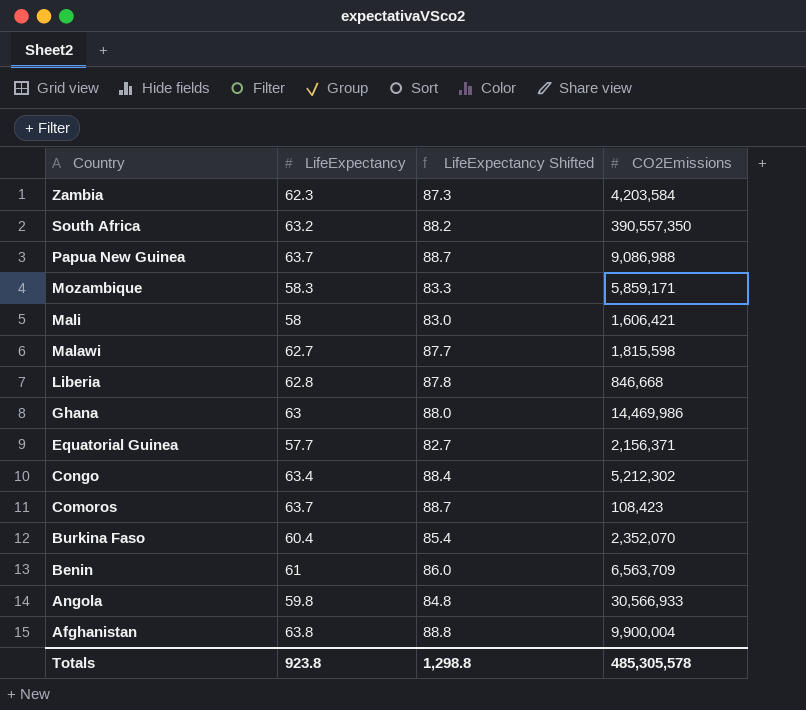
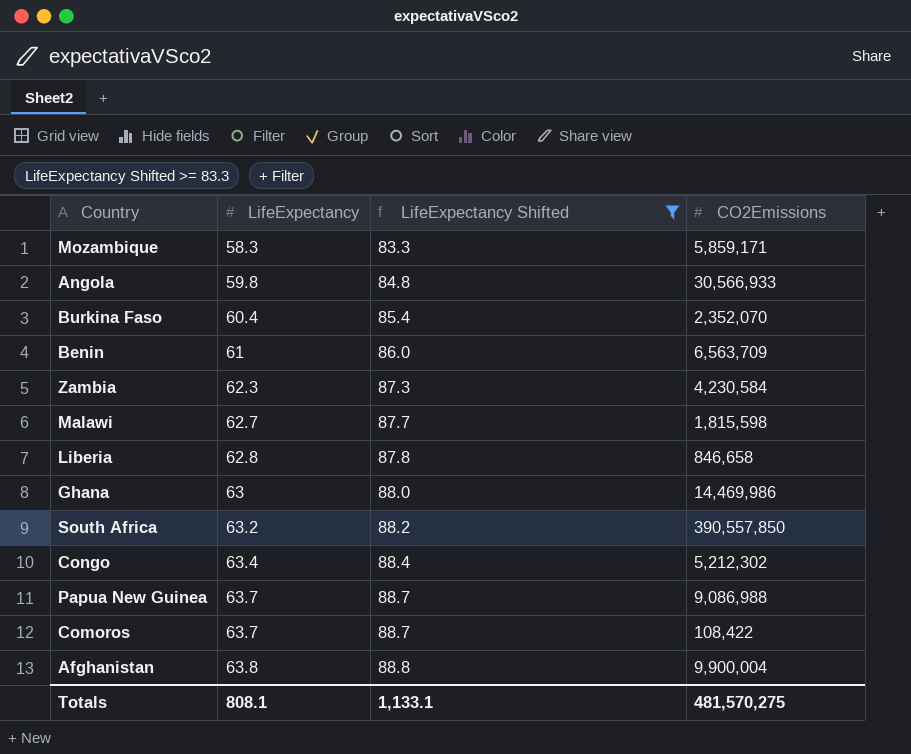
filter: none -> LifeExpectancy Shifted >= 83.3
row order: Country descending -> LifeExpectancy ascending
Zambia | CO2Emissions: 4,203,584 -> 4,230,584
Liberia | CO2Emissions: 846,668 -> 846,658
South Africa | CO2Emissions: 390,557,350 -> 390,557,850
Comoros | CO2Emissions: 108,423 -> 108,422
Totals | LifeExpectancy: 923.8 -> 808.1
Totals | LifeExpectancy Shifted: 1,298.8 -> 1,133.1
Totals | CO2Emissions: 485,305,578 -> 481,570,275

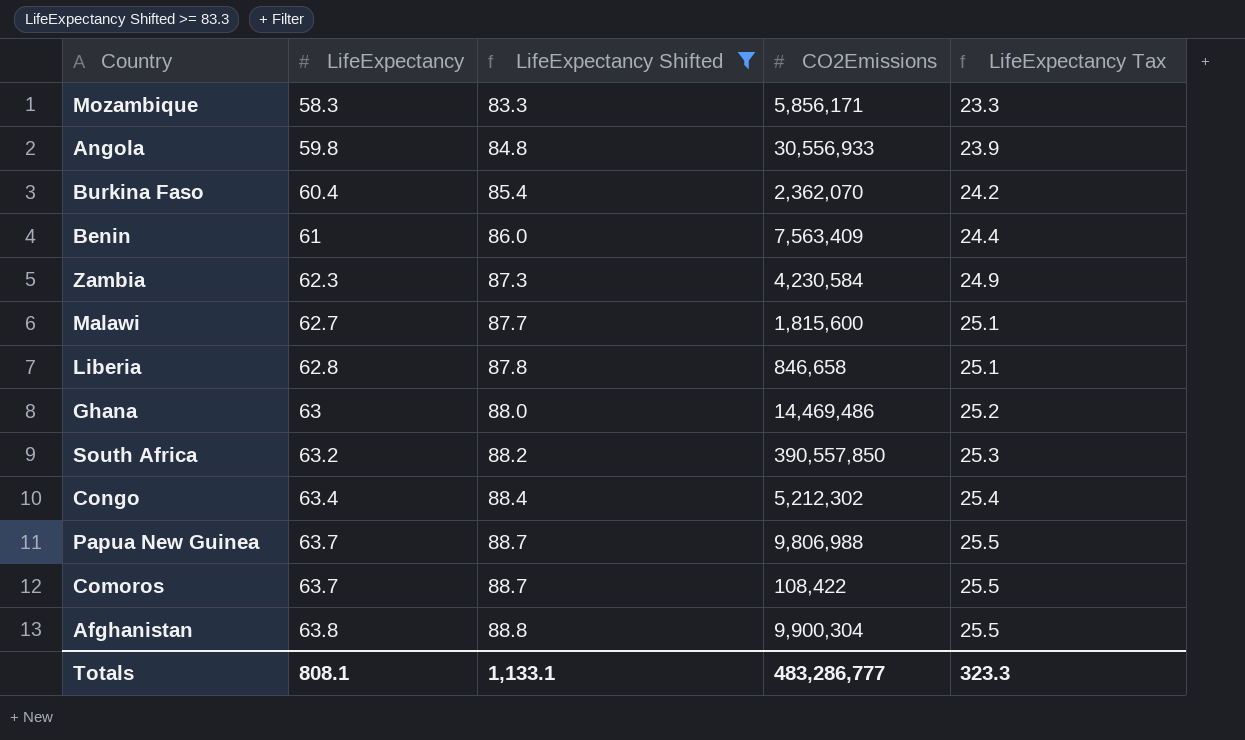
column LifeExpectancy Tax | formula: none -> [LifeExpectancy] * 0.4
Mozambique | CO2Emissions: 5,859,171 -> 5,856,171
Angola | CO2Emissions: 30,566,933 -> 30,556,933
Burkina Faso | CO2Emissions: 2,352,070 -> 2,362,070
Benin | CO2Emissions: 6,563,709 -> 7,563,409
Malawi | CO2Emissions: 1,815,598 -> 1,815,600
Ghana | CO2Emissions: 14,469,986 -> 14,469,486
Papua New Guinea | CO2Emissions: 9,086,988 -> 9,806,988
Afghanistan | CO2Emissions: 9,900,004 -> 9,900,304
Totals | CO2Emissions: 481,570,275 -> 483,286,777

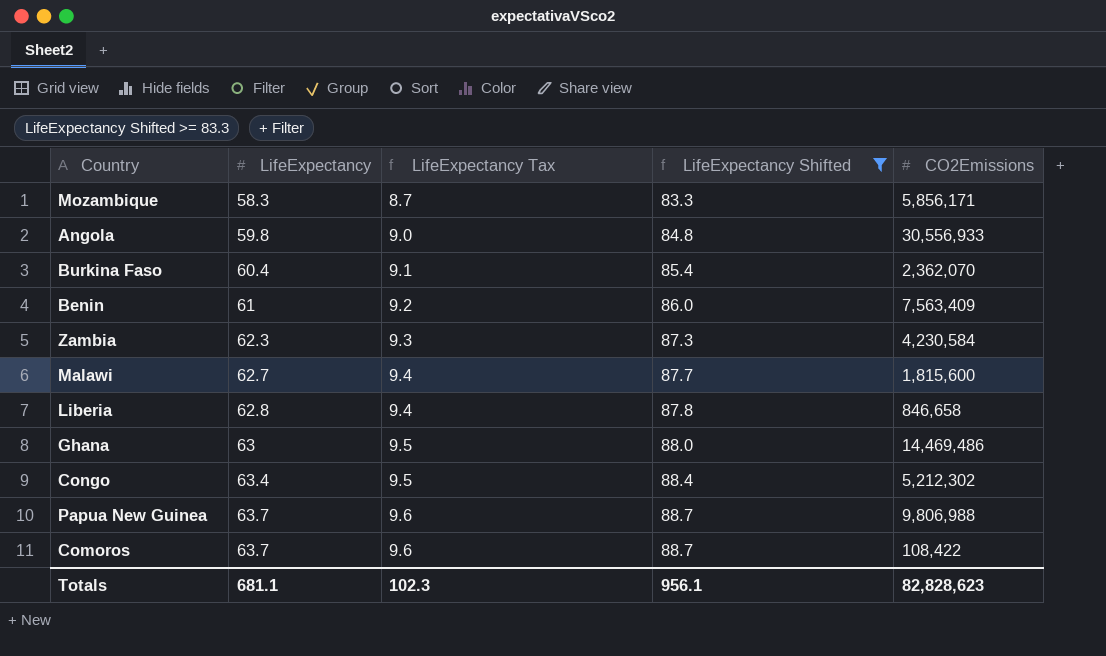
column LifeExpectancy Tax | formula: [LifeExpectancy] * 0.4 -> [LifeExpectancy] * 0.15
column LifeExpectancy Tax | position: 5 -> 3
row South Africa: 63.2 | 88.2 | 390,557,850 | 25.3 -> none
row Afghanistan: 63.8 | 88.8 | 9,900,304 | 25.5 -> none
Totals | LifeExpectancy: 808.1 -> 681.1
Totals | LifeExpectancy Tax: 323.3 -> 102.3
Totals | LifeExpectancy Shifted: 1,133.1 -> 956.1
Totals | CO2Emissions: 483,286,777 -> 82,828,623

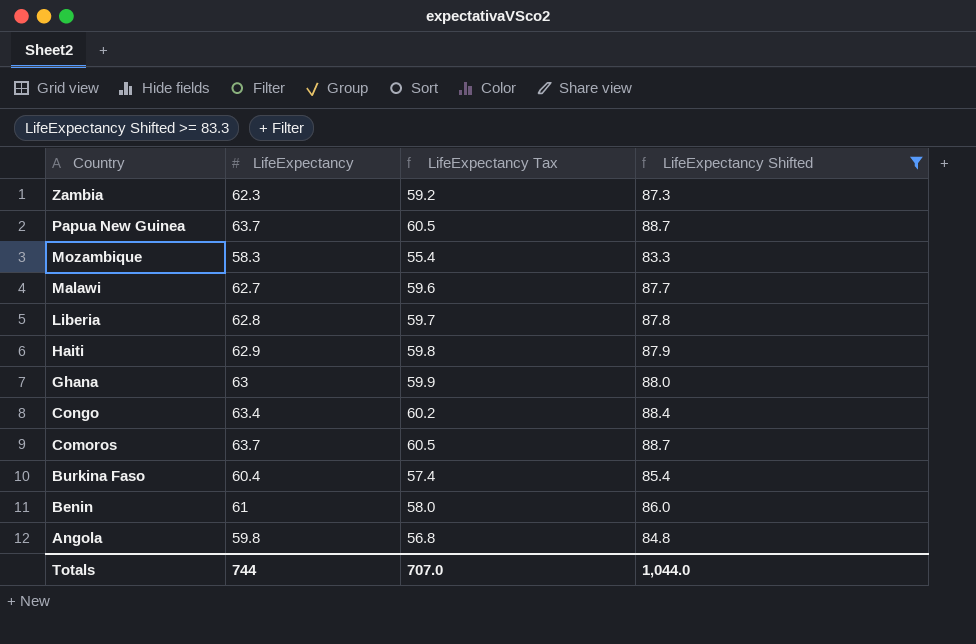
row order: LifeExpectancy ascending -> Country descending
column CO2Emissions | position: 5 -> none
column LifeExpectancy Tax | formula: [LifeExpectancy] * 0.15 -> [LifeExpectancy] * 0.95
row Haiti: none -> 62.9 | 59.8 | 87.9
Totals | LifeExpectancy: 681.1 -> 744
Totals | LifeExpectancy Tax: 102.3 -> 707.0
Totals | LifeExpectancy Shifted: 956.1 -> 1,044.0

